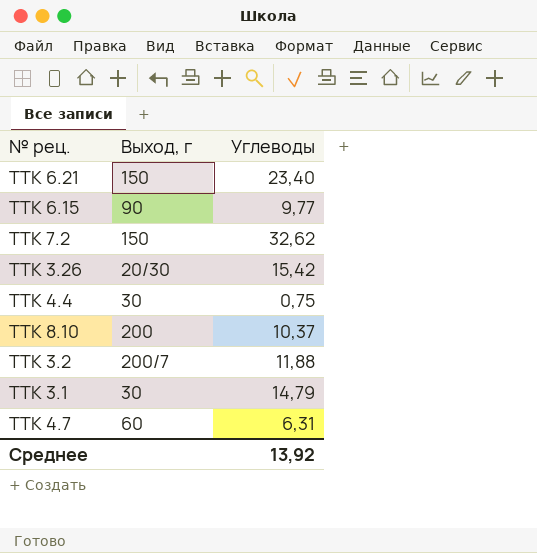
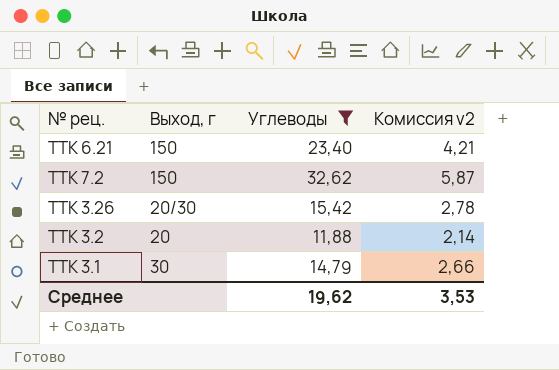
filter: none -> Углеводы >= 11,88
column Комиссия v2 | formula: none -> [Углеводы] * 0,18
ТТК 3.2 | Выход, г: 200/7 -> 20
Среднее | Углеводы: 13,92 -> 19,62

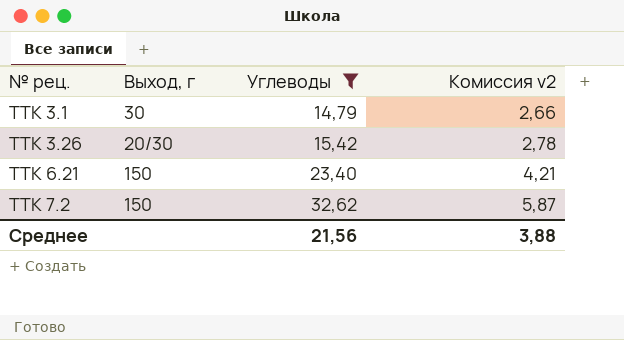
row order: none -> № рец. ascending
row ТТК 3.2: 20 | 11,88 | 2,14 -> none
Среднее | Углеводы: 19,62 -> 21,56
Среднее | Комиссия v2: 3,53 -> 3,88

